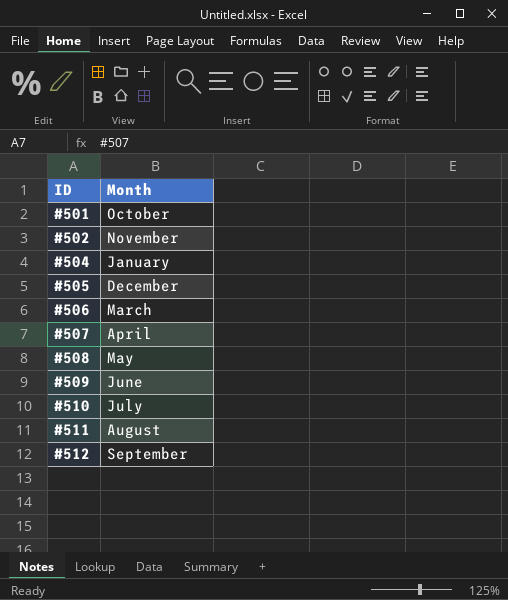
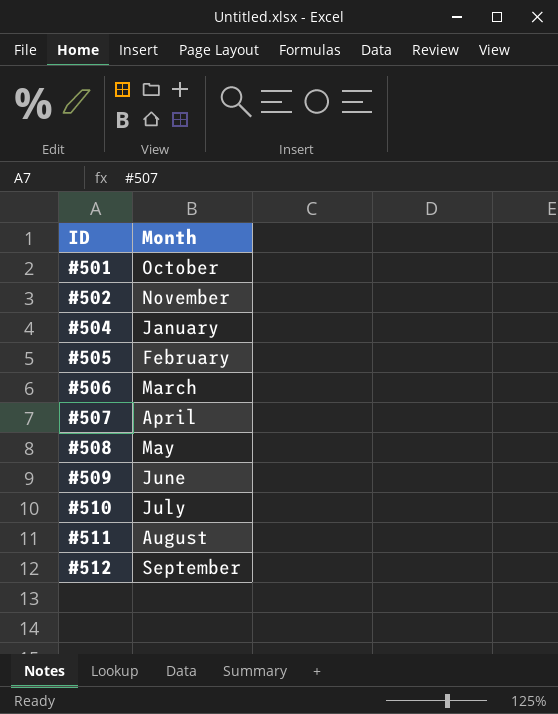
#505 | Month: December -> February

